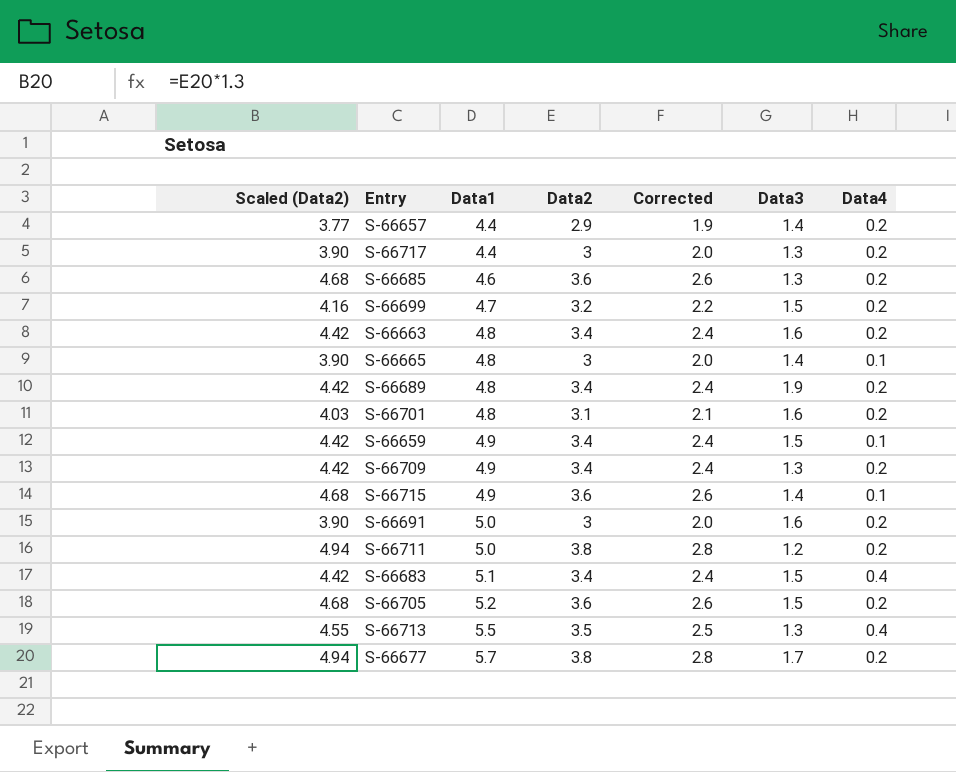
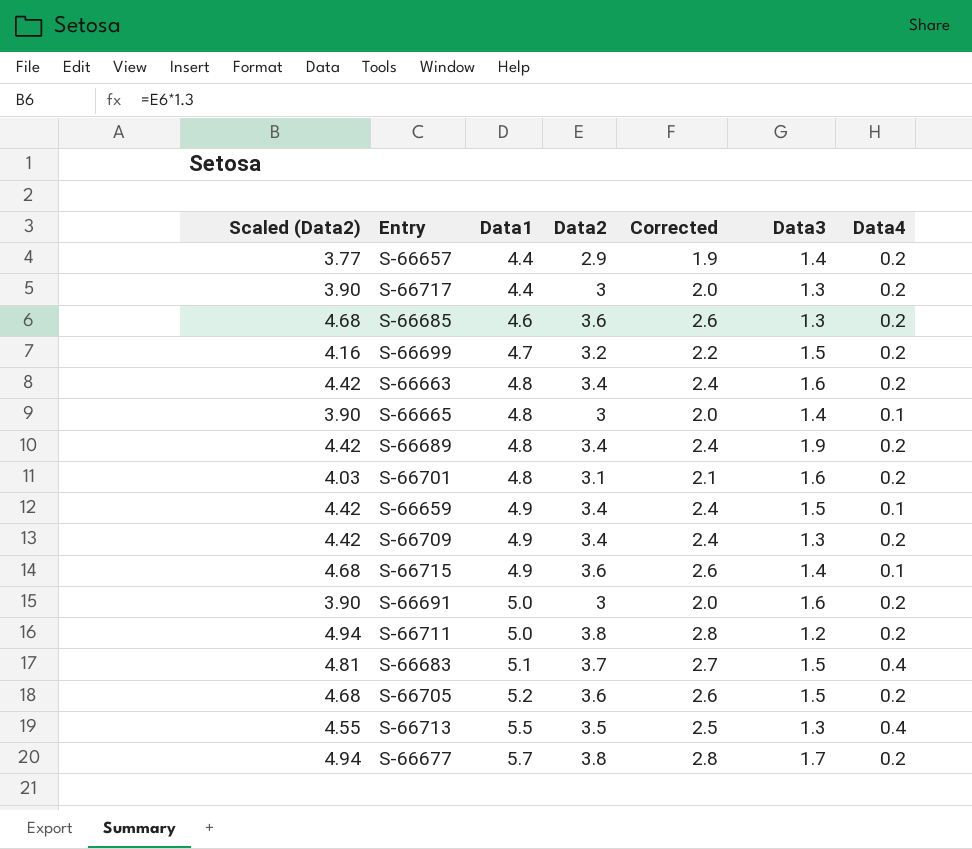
S-66683 | Scaled (Data2): 4.42 -> 4.81
S-66683 | Data2: 3.4 -> 3.7
S-66683 | Corrected: 2.4 -> 2.7

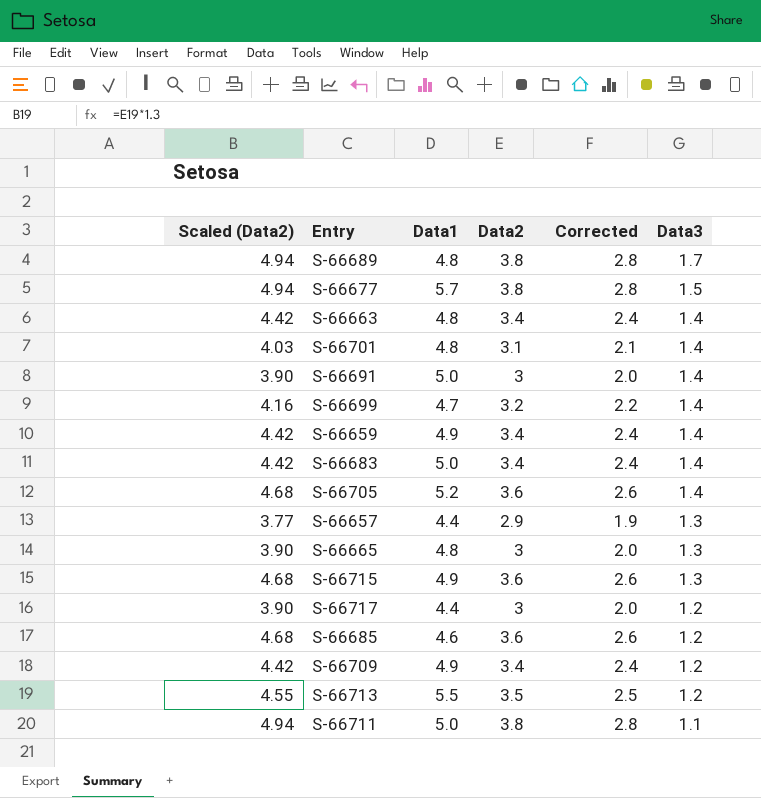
row order: Data1 ascending -> Data3 descending
column Data4 | position: 7 -> none
S-66689 | Scaled (Data2): 4.42 -> 4.94
S-66689 | Data2: 3.4 -> 3.8
S-66689 | Corrected: 2.4 -> 2.8
S-66689 | Data3: 1.9 -> 1.7
S-66677 | Data3: 1.7 -> 1.5
S-66663 | Data3: 1.6 -> 1.4
S-66701 | Data3: 1.6 -> 1.4
S-66691 | Data3: 1.6 -> 1.4
S-66699 | Data3: 1.5 -> 1.4
S-66659 | Data3: 1.5 -> 1.4
S-66683 | Scaled (Data2): 4.81 -> 4.42
S-66683 | Data1: 5.1 -> 5.0
S-66683 | Data2: 3.7 -> 3.4
S-66683 | Corrected: 2.7 -> 2.4
S-66683 | Data3: 1.5 -> 1.4
S-66705 | Data3: 1.5 -> 1.4
S-66657 | Data3: 1.4 -> 1.3
S-66665 | Data3: 1.4 -> 1.3
S-66715 | Data3: 1.4 -> 1.3
S-66717 | Data3: 1.3 -> 1.2
S-66685 | Data3: 1.3 -> 1.2
S-66709 | Data3: 1.3 -> 1.2
S-66713 | Data3: 1.3 -> 1.2
S-66711 | Data3: 1.2 -> 1.1

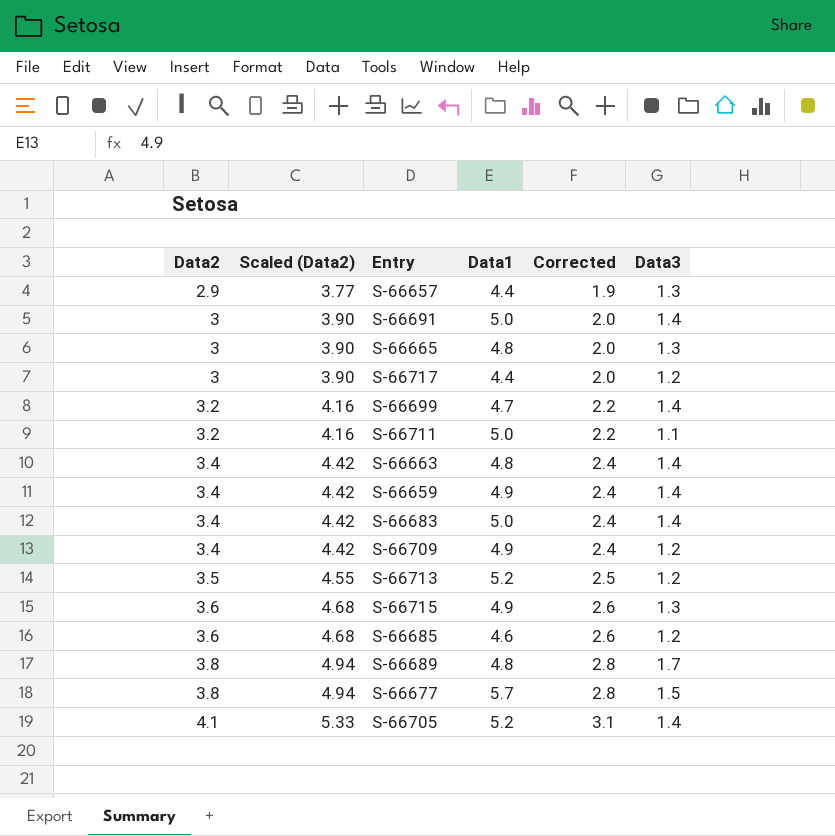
row order: Data3 descending -> Data2 ascending
column Data2 | position: 4 -> 1
row S-66701: 4.03 | 4.8 | 3.1 | 2.1 | 1.4 -> none
S-66711 | Data2: 3.8 -> 3.2
S-66711 | Scaled (Data2): 4.94 -> 4.16
S-66711 | Corrected: 2.8 -> 2.2
S-66713 | Data1: 5.5 -> 5.2
S-66705 | Data2: 3.6 -> 4.1
S-66705 | Scaled (Data2): 4.68 -> 5.33
S-66705 | Corrected: 2.6 -> 3.1

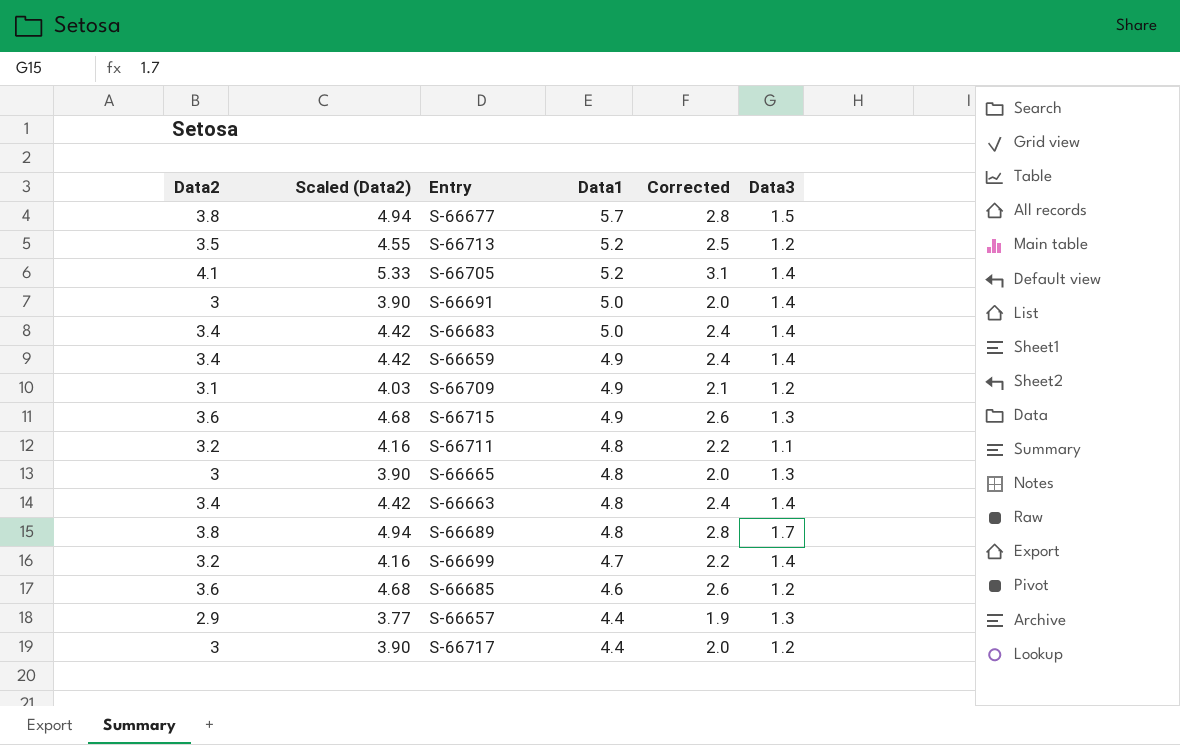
row order: Data2 ascending -> Data1 descending
S-66709 | Data2: 3.4 -> 3.1
S-66709 | Scaled (Data2): 4.42 -> 4.03
S-66709 | Corrected: 2.4 -> 2.1
S-66711 | Data1: 5.0 -> 4.8

